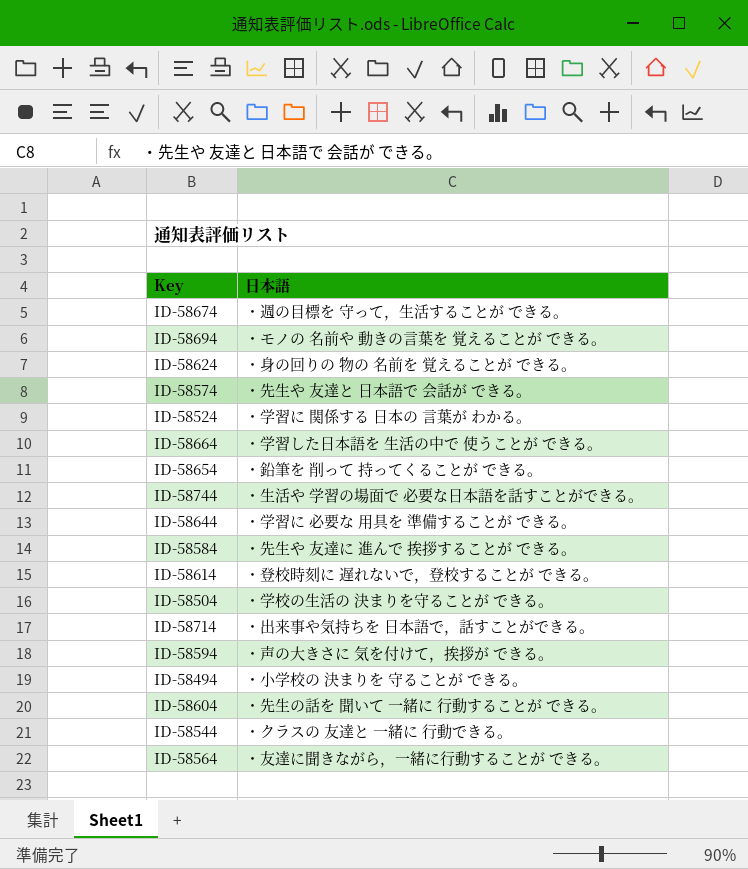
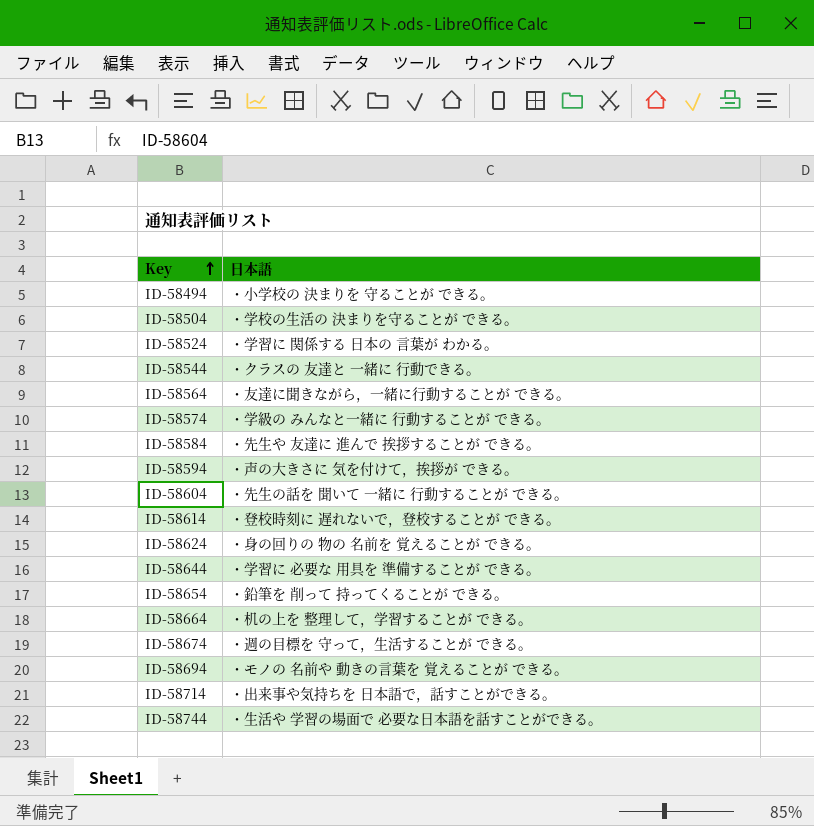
row order: none -> Key ascending
ID-58574 | 日本語: ・先生や 友達と 日本語で 会話が できる。 -> ・学級の みんなと一緒に 行動することが できる。
ID-58664 | 日本語: ・学習した日本語を 生活の中で 使うことが できる。 -> ・机の上を 整理して，学習することが できる。

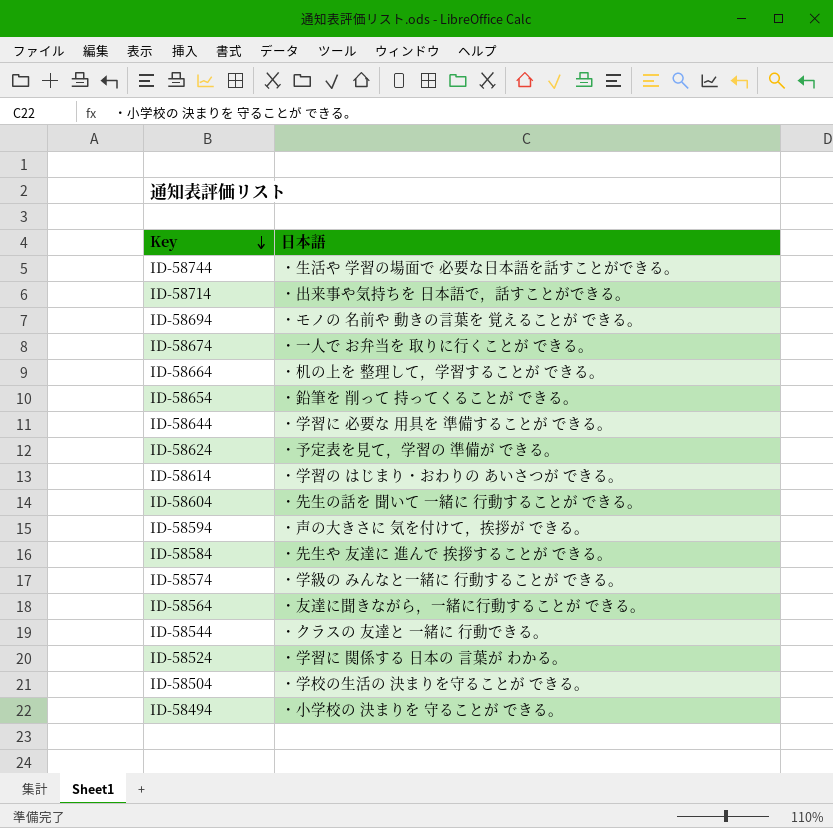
row order: Key ascending -> Key descending
ID-58674 | 日本語: ・週の目標を 守って，生活することが できる。 -> ・一人で お弁当を 取りに行くことが できる。
ID-58624 | 日本語: ・身の回りの 物の 名前を 覚えることが できる。 -> ・予定表を見て，学習の 準備が できる。
ID-58614 | 日本語: ・登校時刻に 遅れないで，登校することが できる。 -> ・学習の はじまり・おわりの あいさつが できる。

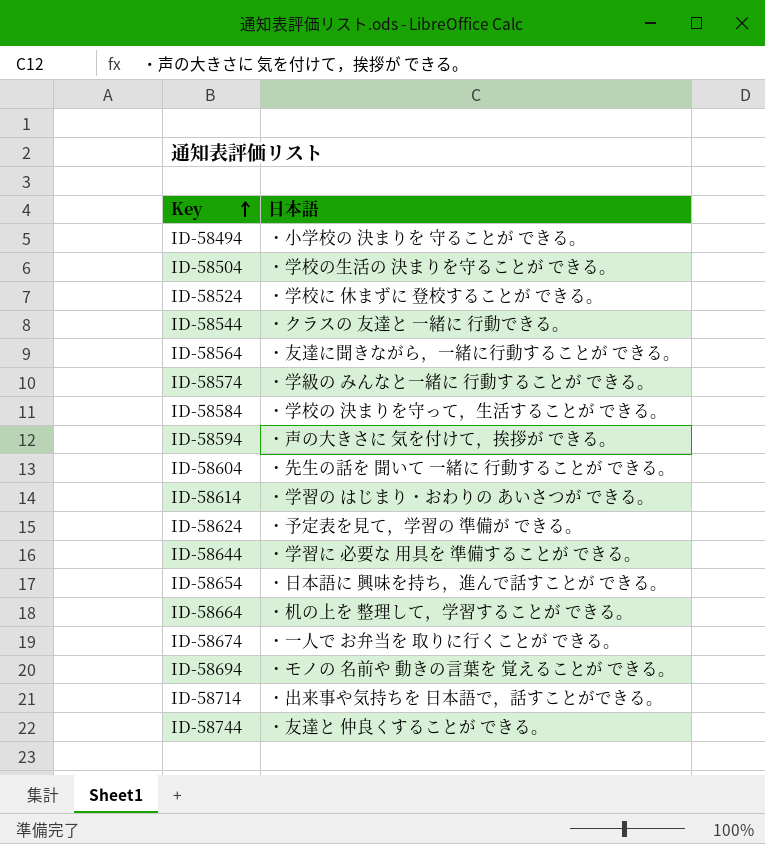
row order: Key descending -> Key ascending
ID-58524 | 日本語: ・学習に 関係する 日本の 言葉が わかる。 -> ・学校に 休まずに 登校することが できる。
ID-58584 | 日本語: ・先生や 友達に 進んで 挨拶することが できる。 -> ・学校の 決まりを守って，生活することが できる。
ID-58654 | 日本語: ・鉛筆を 削って 持ってくることが できる。 -> ・日本語に 興味を持ち，進んで話すことが できる。
ID-58744 | 日本語: ・生活や 学習の場面で 必要な日本語を話すことができる。 -> ・友達と 仲良くすることが できる。

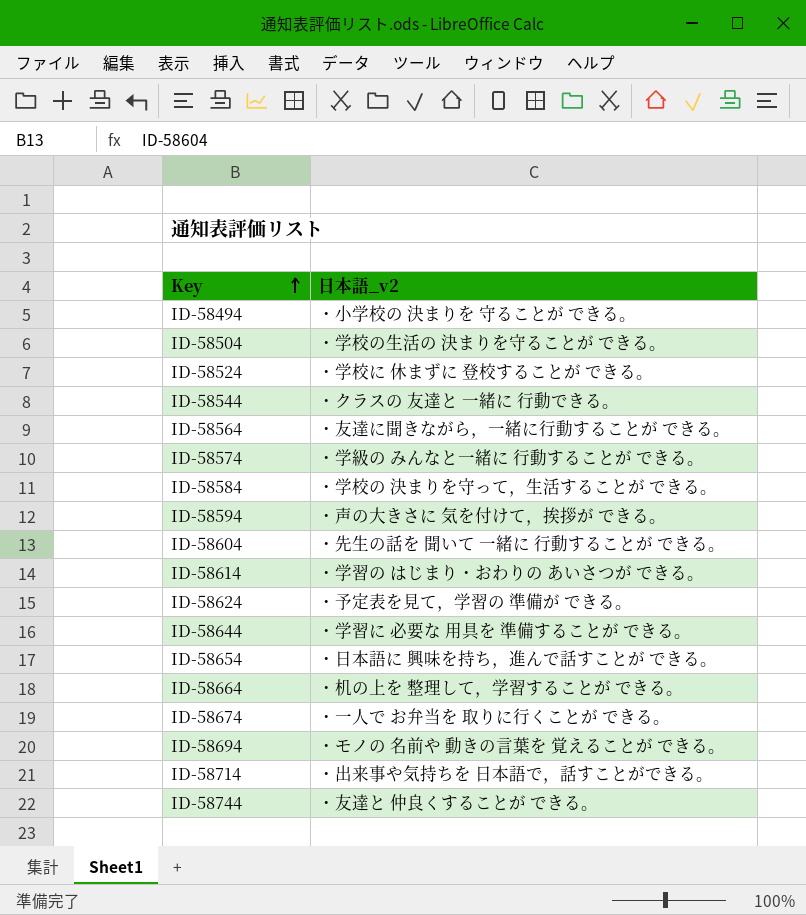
column name: 日本語 -> 日本語_v2

